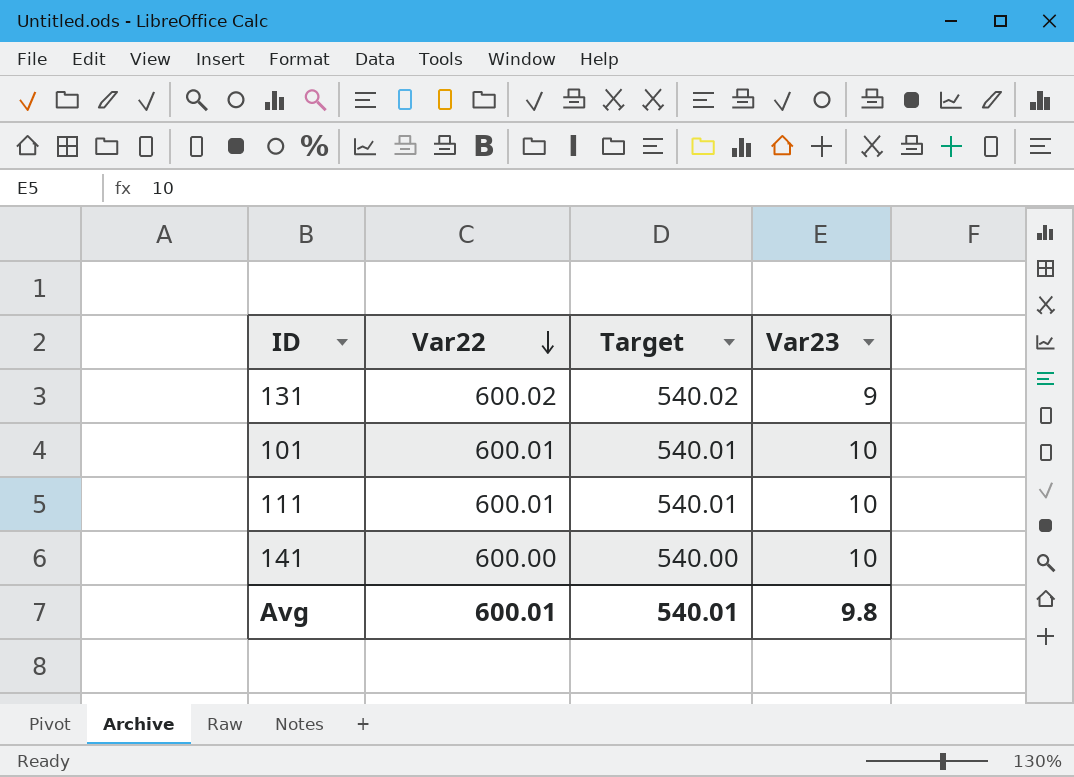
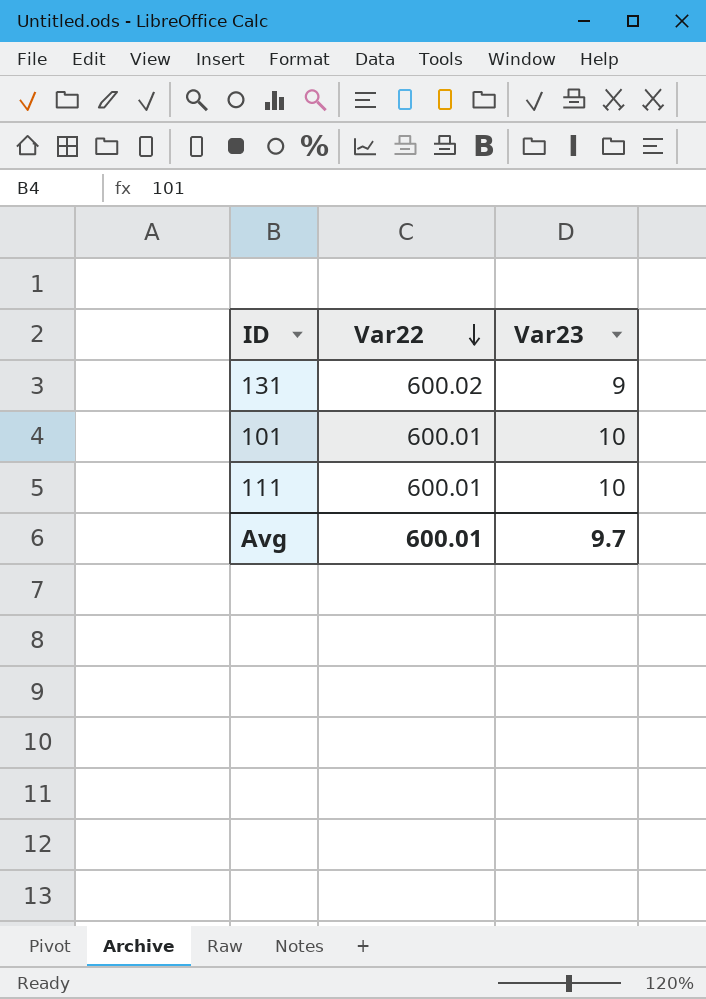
column Target | formula: [Var22] * 0.9 -> none
row 141: 600.00 | 540.00 | 10 -> none
Avg | Var23: 9.8 -> 9.7

